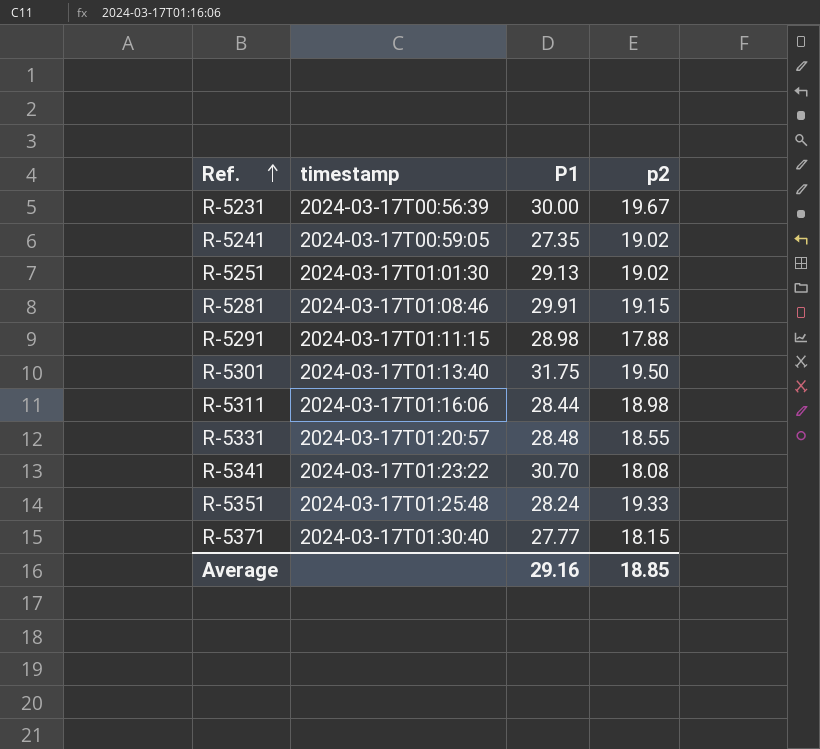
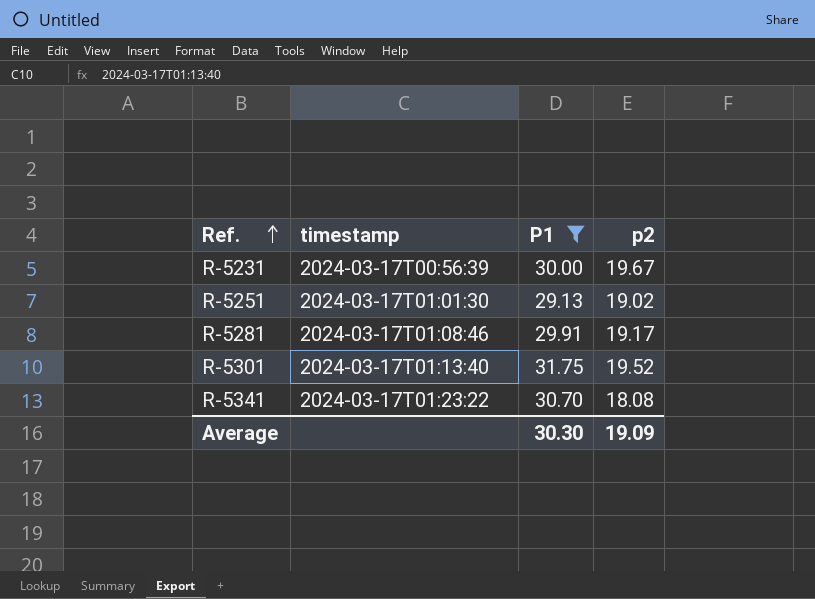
filter: none -> P1 >= 29.13
R-5281 | p2: 19.15 -> 19.17
R-5301 | p2: 19.50 -> 19.52
Average | P1: 29.16 -> 30.30
Average | p2: 18.85 -> 19.09

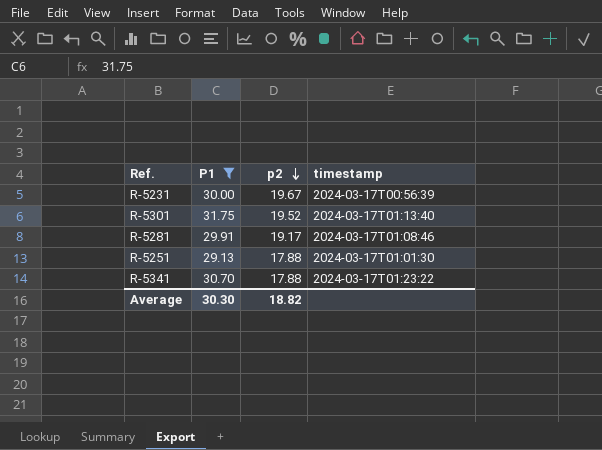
row order: Ref. ascending -> p2 descending
column timestamp | position: 2 -> 4
R-5251 | p2: 19.02 -> 17.88
R-5341 | p2: 18.08 -> 17.88
Average | p2: 19.09 -> 18.82

